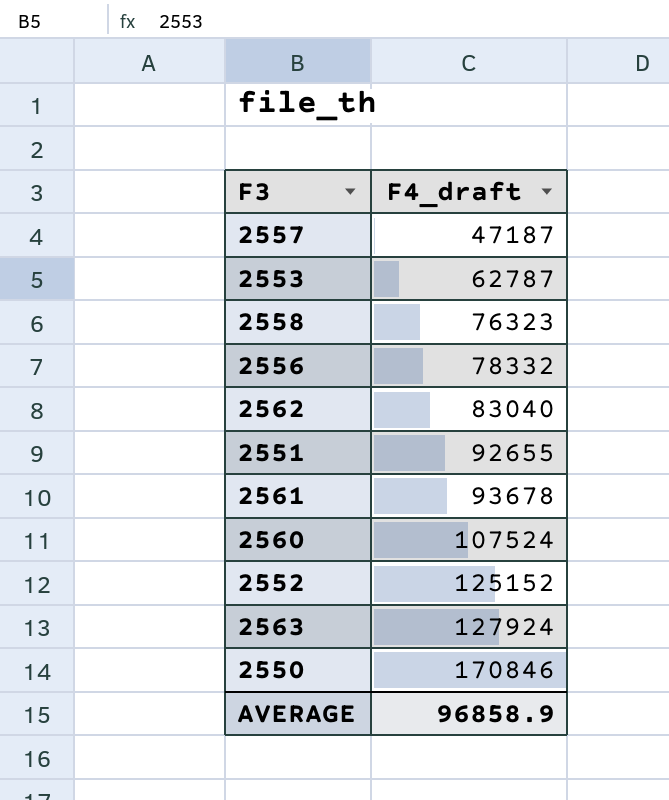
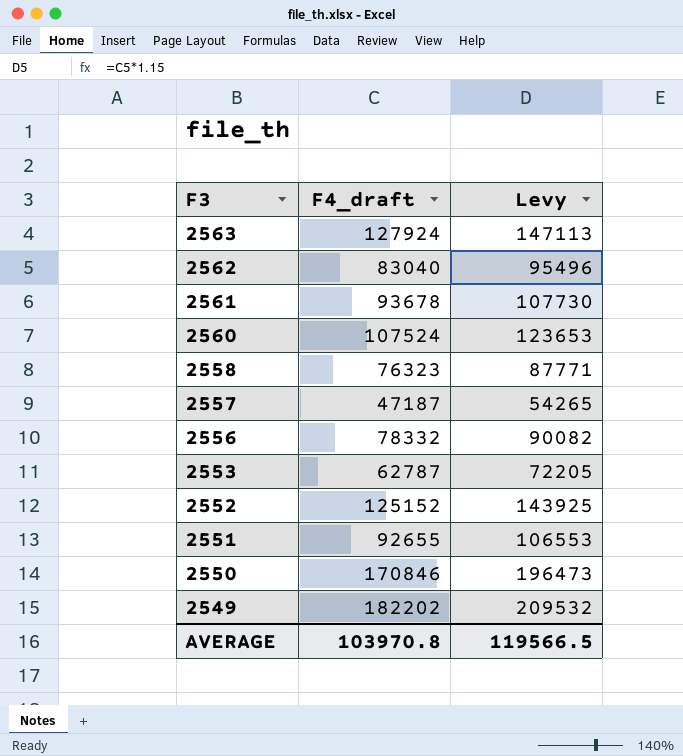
row order: F4_draft ascending -> F3 descending
column Levy | formula: none -> [F4_draft] * 1.15
row 2549: none -> 182202 | 209532
AVERAGE | F4_draft: 96858.9 -> 103970.8

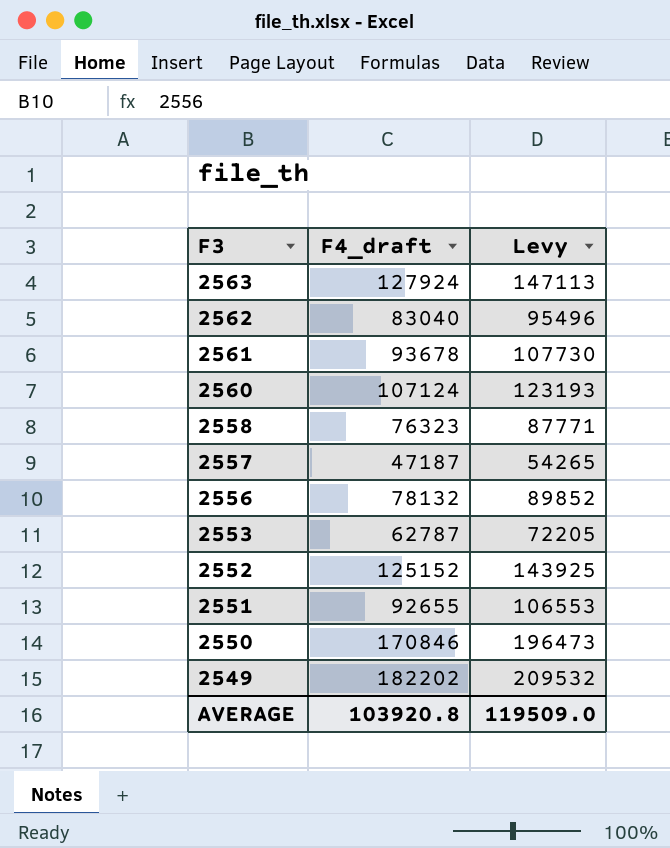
2560 | F4_draft: 107524 -> 107124
2560 | Levy: 123653 -> 123193
2556 | F4_draft: 78332 -> 78132
2556 | Levy: 90082 -> 89852
AVERAGE | F4_draft: 103970.8 -> 103920.8
AVERAGE | Levy: 119566.5 -> 119509.0

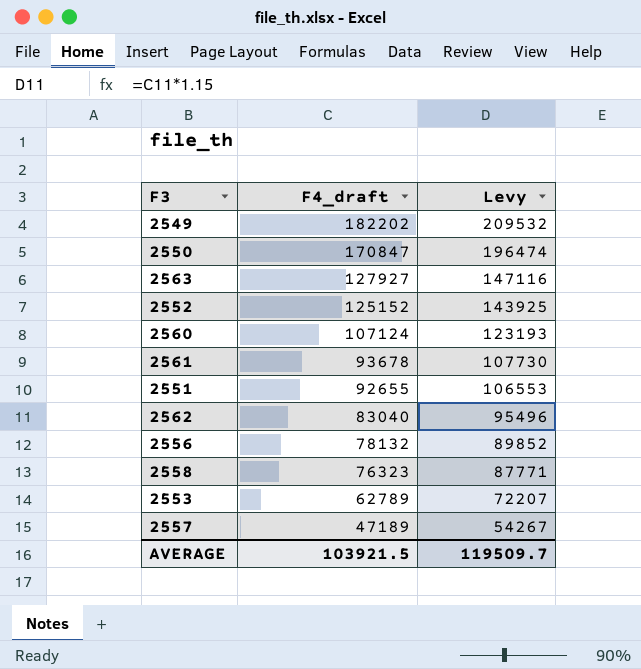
row order: F3 descending -> F4_draft descending
2550 | F4_draft: 170846 -> 170847
2550 | Levy: 196473 -> 196474
2563 | F4_draft: 127924 -> 127927
2563 | Levy: 147113 -> 147116
2553 | F4_draft: 62787 -> 62789
2553 | Levy: 72205 -> 72207
2557 | F4_draft: 47187 -> 47189
2557 | Levy: 54265 -> 54267
AVERAGE | F4_draft: 103920.8 -> 103921.5
AVERAGE | Levy: 119509.0 -> 119509.7

